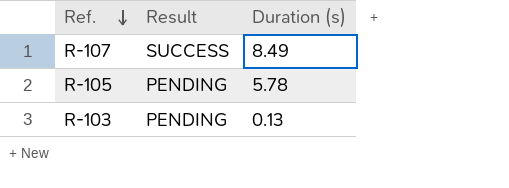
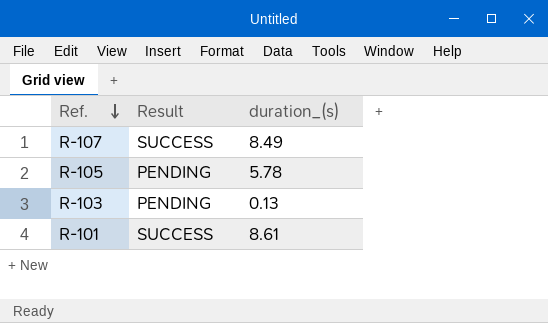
column name: Duration (s) -> duration_(s)
row R-101: none -> SUCCESS | 8.61

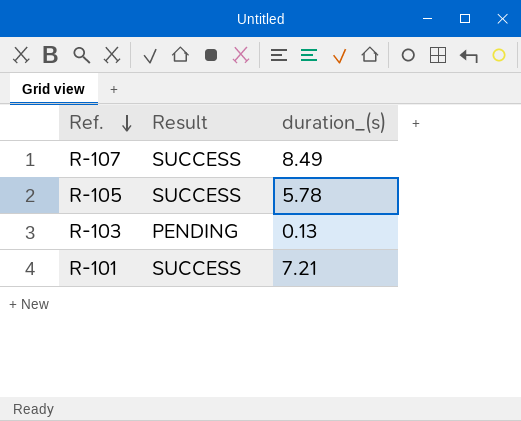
R-105 | Result: PENDING -> SUCCESS
R-101 | duration_(s): 8.61 -> 7.21

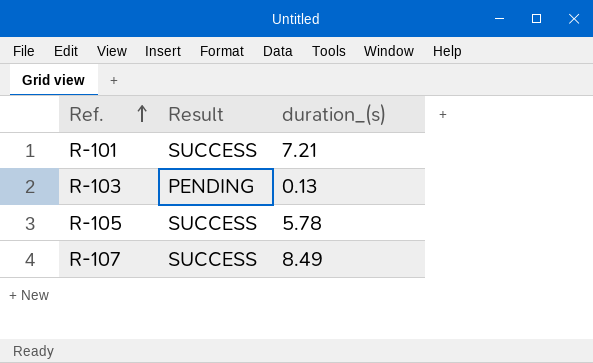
row order: Ref. descending -> Ref. ascending

